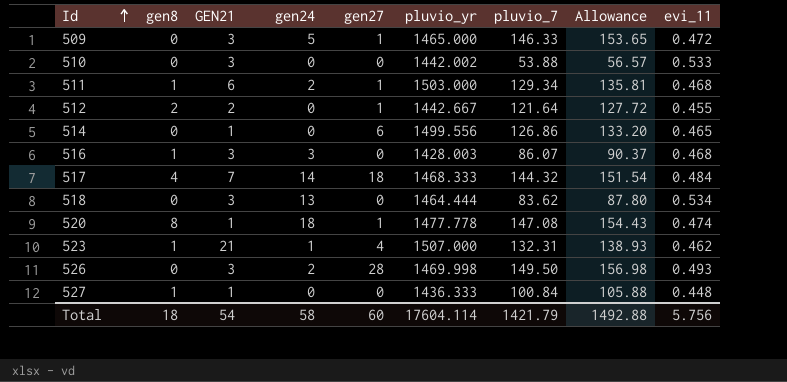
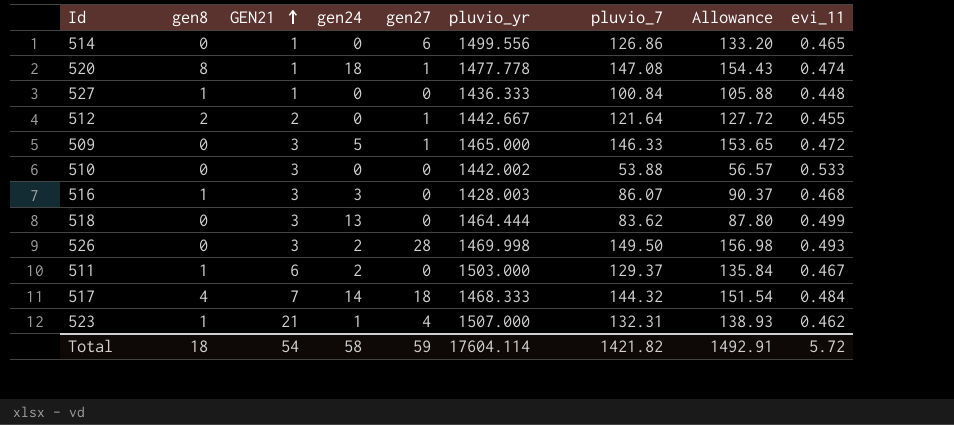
row order: Id ascending -> GEN21 ascending
518 | evi_11: 0.534 -> 0.499
511 | gen27: 1 -> 0
511 | pluvio_7: 129.34 -> 129.37
511 | Allowance: 135.81 -> 135.84
511 | evi_11: 0.468 -> 0.467
Total | gen27: 60 -> 59
Total | pluvio_7: 1421.79 -> 1421.82
Total | Allowance: 1492.88 -> 1492.91
Total | evi_11: 5.756 -> 5.72

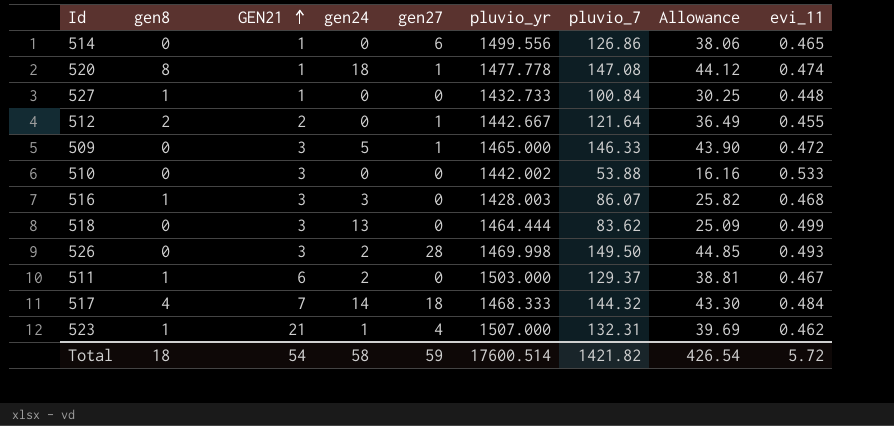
column Allowance | formula: [pluvio_7] * 1.05 -> [pluvio_7] * 0.3
527 | pluvio_yr: 1436.333 -> 1432.733
Total | pluvio_yr: 17604.114 -> 17600.514
Total | Allowance: 1492.91 -> 426.54

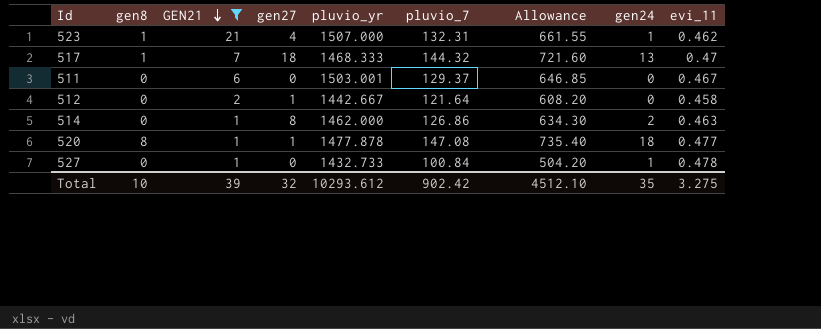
filter: none -> GEN21 != 3
row order: GEN21 ascending -> GEN21 descending
column Allowance | formula: [pluvio_7] * 0.3 -> [pluvio_7] * 5
column gen24 | position: 4 -> 8
517 | gen8: 4 -> 1
517 | gen24: 14 -> 13
517 | evi_11: 0.484 -> 0.47
511 | gen8: 1 -> 0
511 | pluvio_yr: 1503.000 -> 1503.001
511 | gen24: 2 -> 0
512 | gen8: 2 -> 0
512 | evi_11: 0.455 -> 0.458
514 | gen27: 6 -> 8
514 | pluvio_yr: 1499.556 -> 1462.000
514 | gen24: 0 -> 2
514 | evi_11: 0.465 -> 0.463
520 | pluvio_yr: 1477.778 -> 1477.878
520 | evi_11: 0.474 -> 0.477
527 | gen8: 1 -> 0
527 | gen24: 0 -> 1
527 | evi_11: 0.448 -> 0.478
Total | gen8: 18 -> 10
Total | GEN21: 54 -> 39
Total | gen27: 59 -> 32
Total | pluvio_yr: 17600.514 -> 10293.612
Total | pluvio_7: 1421.82 -> 902.42
Total | Allowance: 426.54 -> 4512.10
Total | gen24: 58 -> 35
Total | evi_11: 5.72 -> 3.275

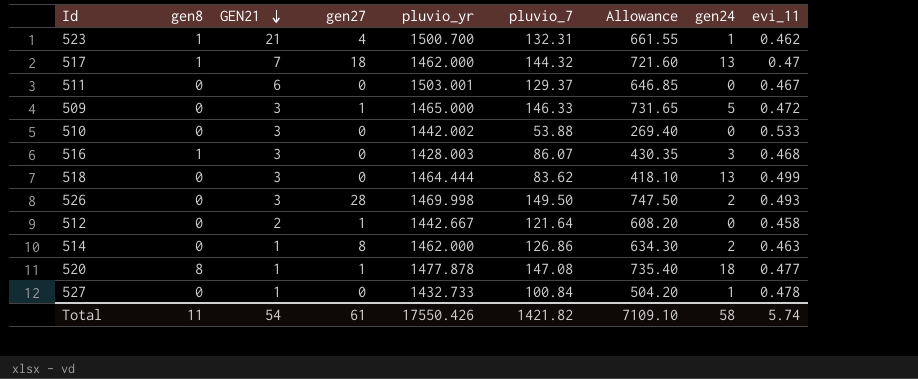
filter: GEN21 != 3 -> none
523 | pluvio_yr: 1507.000 -> 1500.700
517 | pluvio_yr: 1468.333 -> 1462.000
Total | gen8: 10 -> 11
Total | GEN21: 39 -> 54
Total | gen27: 32 -> 61
Total | pluvio_yr: 10293.612 -> 17550.426
Total | pluvio_7: 902.42 -> 1421.82
Total | Allowance: 4512.10 -> 7109.10
Total | gen24: 35 -> 58
Total | evi_11: 3.275 -> 5.74

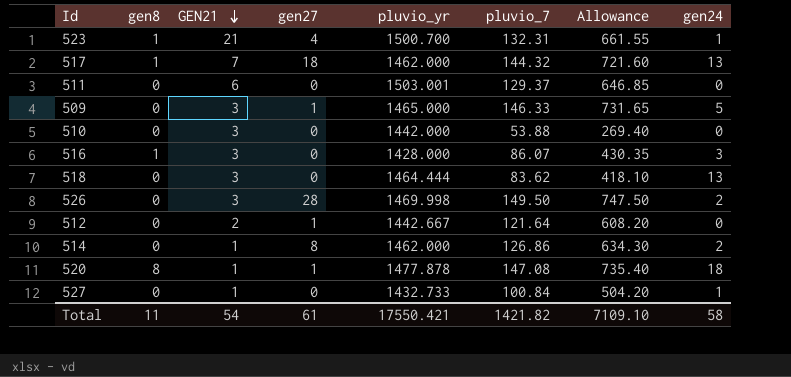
column evi_11 | position: 9 -> none
510 | pluvio_yr: 1442.002 -> 1442.000
516 | pluvio_yr: 1428.003 -> 1428.000
Total | pluvio_yr: 17550.426 -> 17550.421

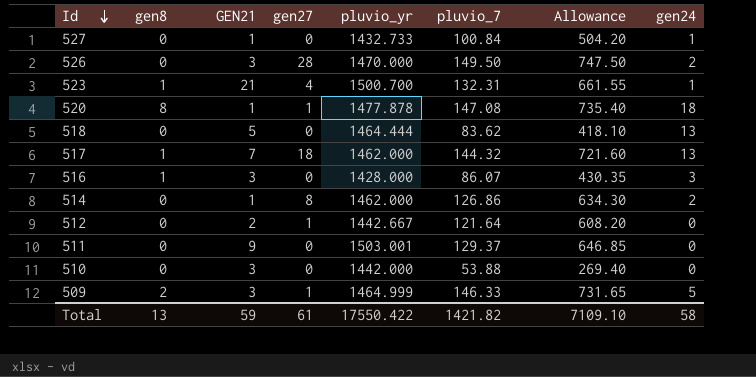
row order: GEN21 descending -> Id descending
526 | pluvio_yr: 1469.998 -> 1470.000
518 | GEN21: 3 -> 5
511 | GEN21: 6 -> 9
509 | gen8: 0 -> 2
509 | pluvio_yr: 1465.000 -> 1464.999
Total | gen8: 11 -> 13
Total | GEN21: 54 -> 59
Total | pluvio_yr: 17550.421 -> 17550.422

